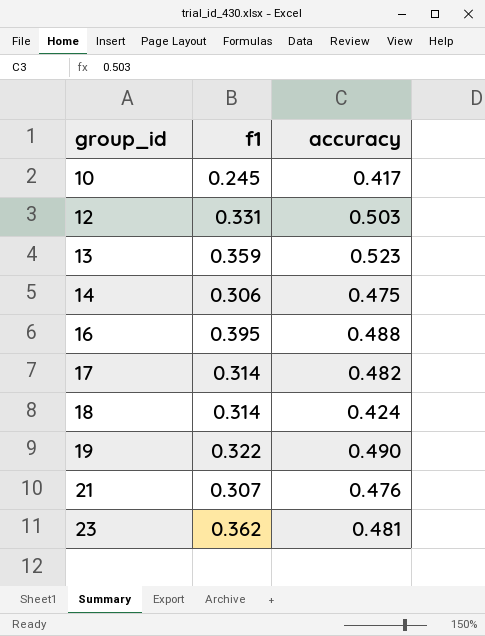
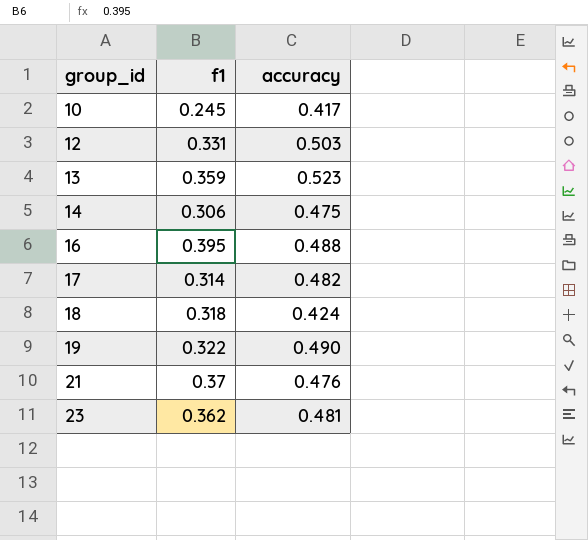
18 | f1: 0.314 -> 0.318
21 | f1: 0.307 -> 0.37

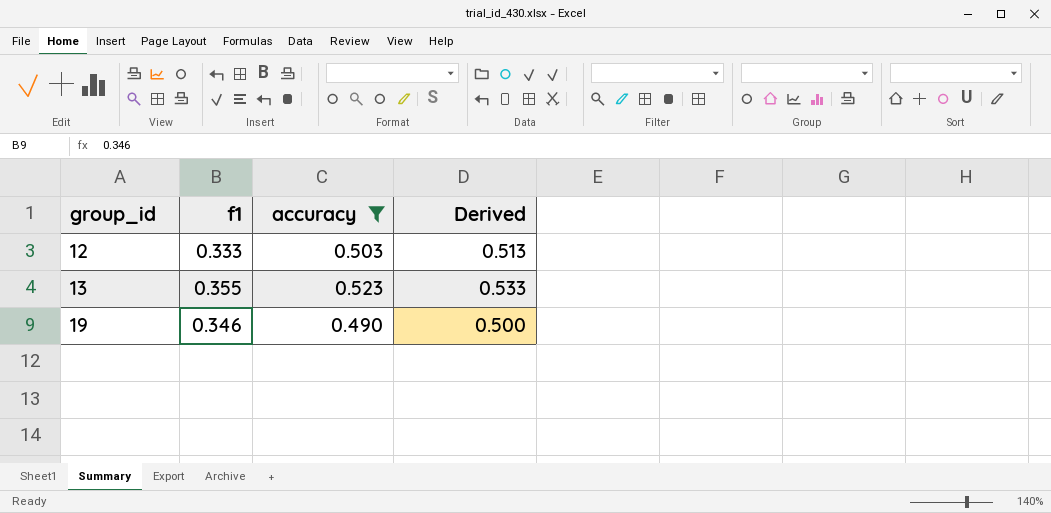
filter: none -> accuracy >= 0.490
column Derived | formula: none -> [accuracy] * 1.02
12 | f1: 0.331 -> 0.333
13 | f1: 0.359 -> 0.355
19 | f1: 0.322 -> 0.346

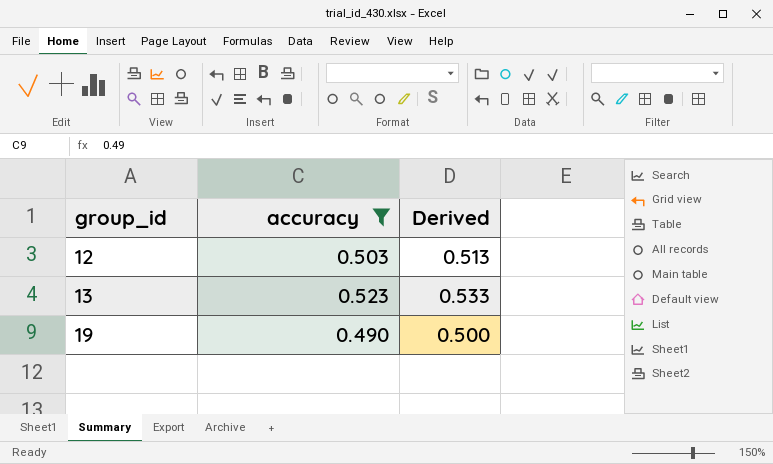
column f1 | position: 2 -> none

